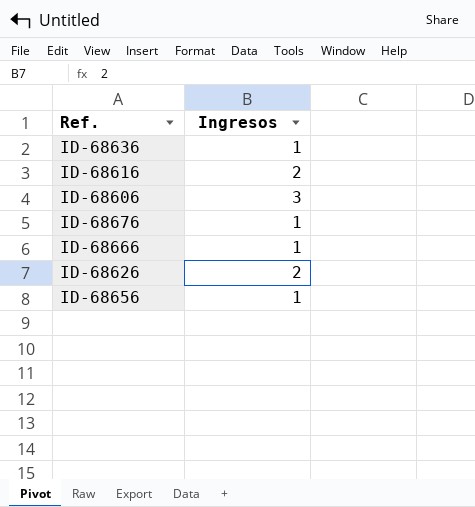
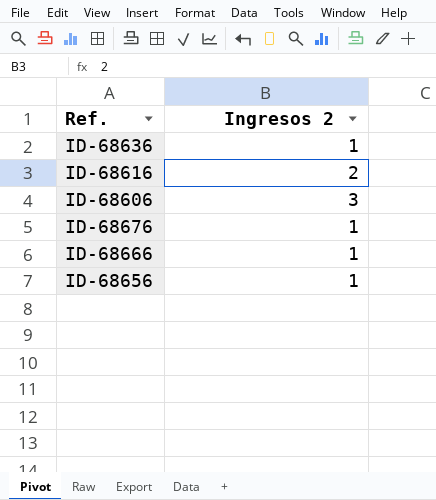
column name: Ingresos -> Ingresos 2
row ID-68626: 2 -> none

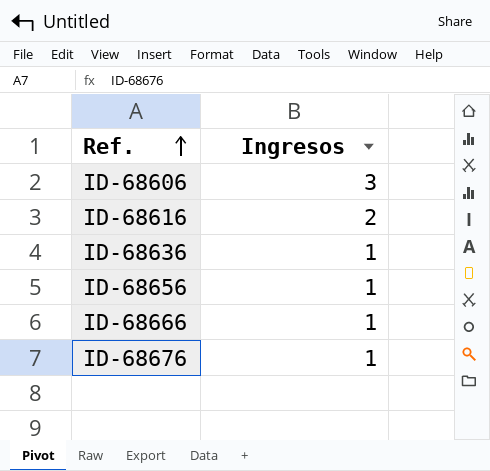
row order: none -> Ref. ascending
column name: Ingresos 2 -> Ingresos

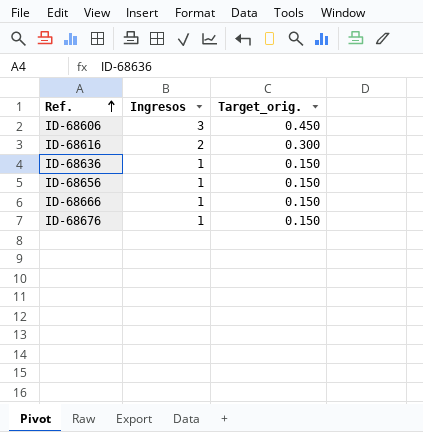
column Target_orig. | formula: none -> [Ingresos] * 0.15

